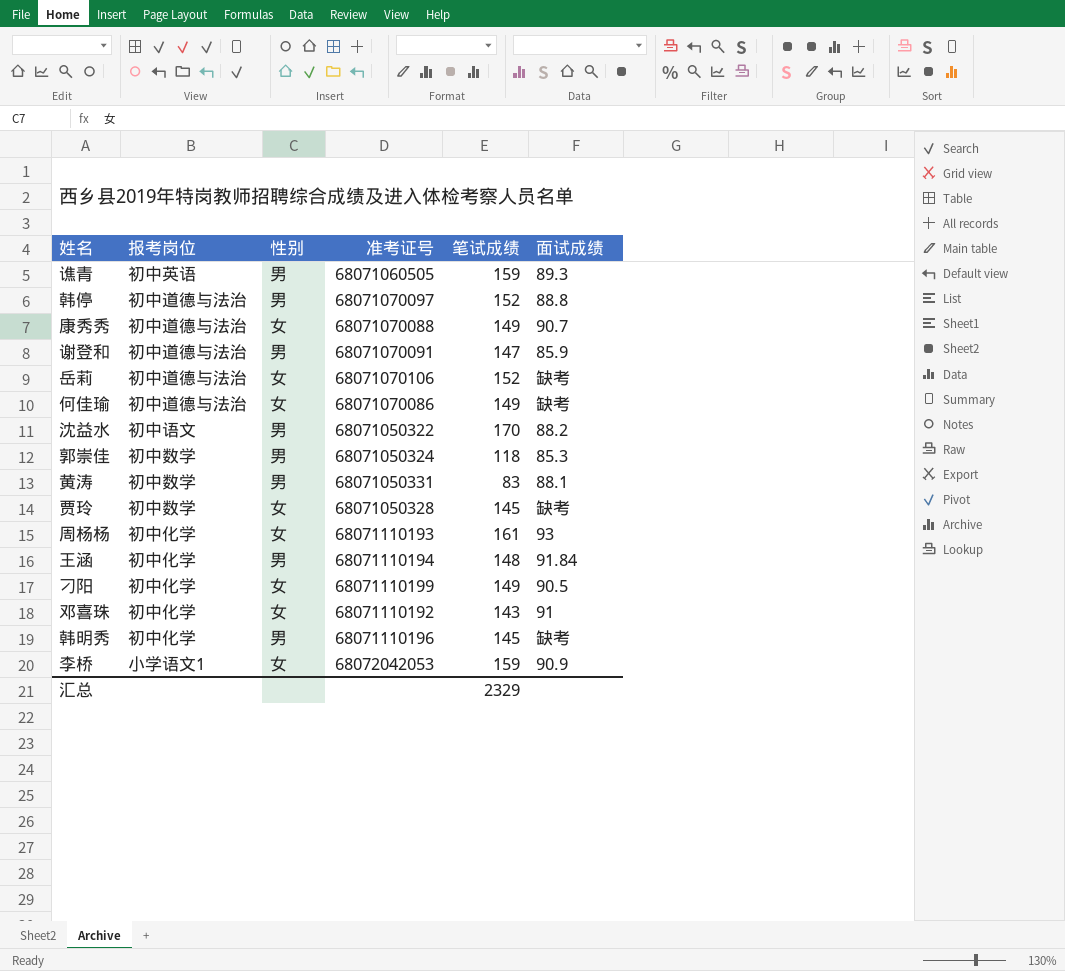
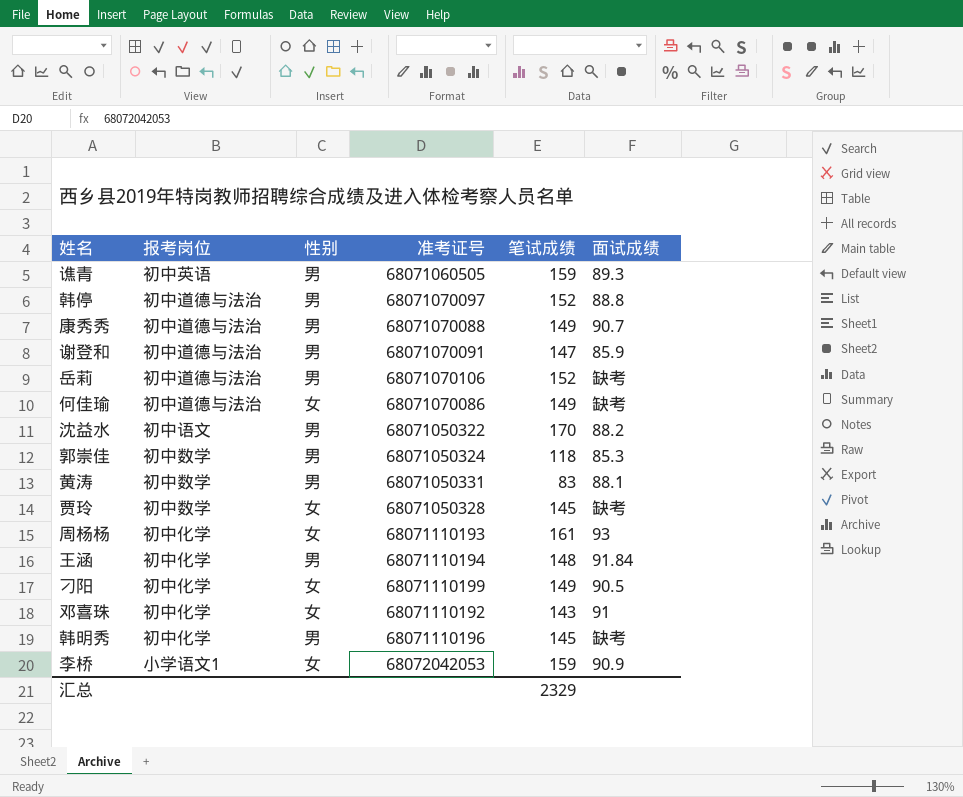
康秀秀 | 性别: 女 -> 男
岳莉 | 性别: 女 -> 男

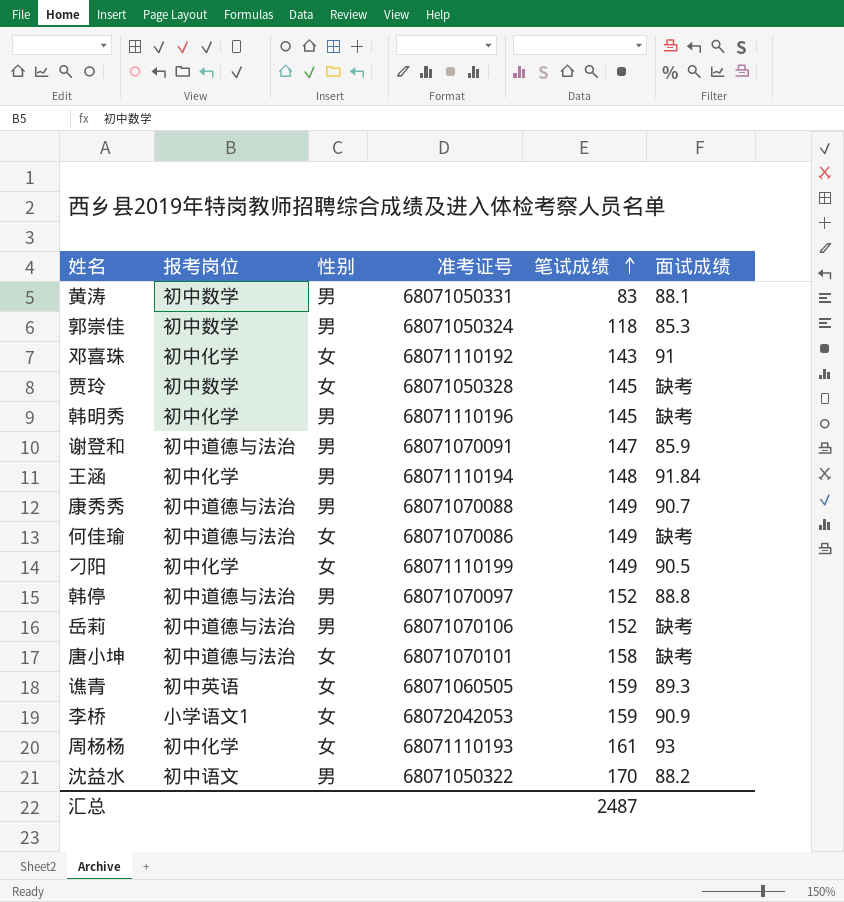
row order: none -> 笔试成绩 ascending
row 唐小坤: none -> 初中道德与法治 | 女 | 68071070101 | 158 | 缺考
谯青 | 性别: 男 -> 女
汇总 | 笔试成绩: 2329 -> 2487

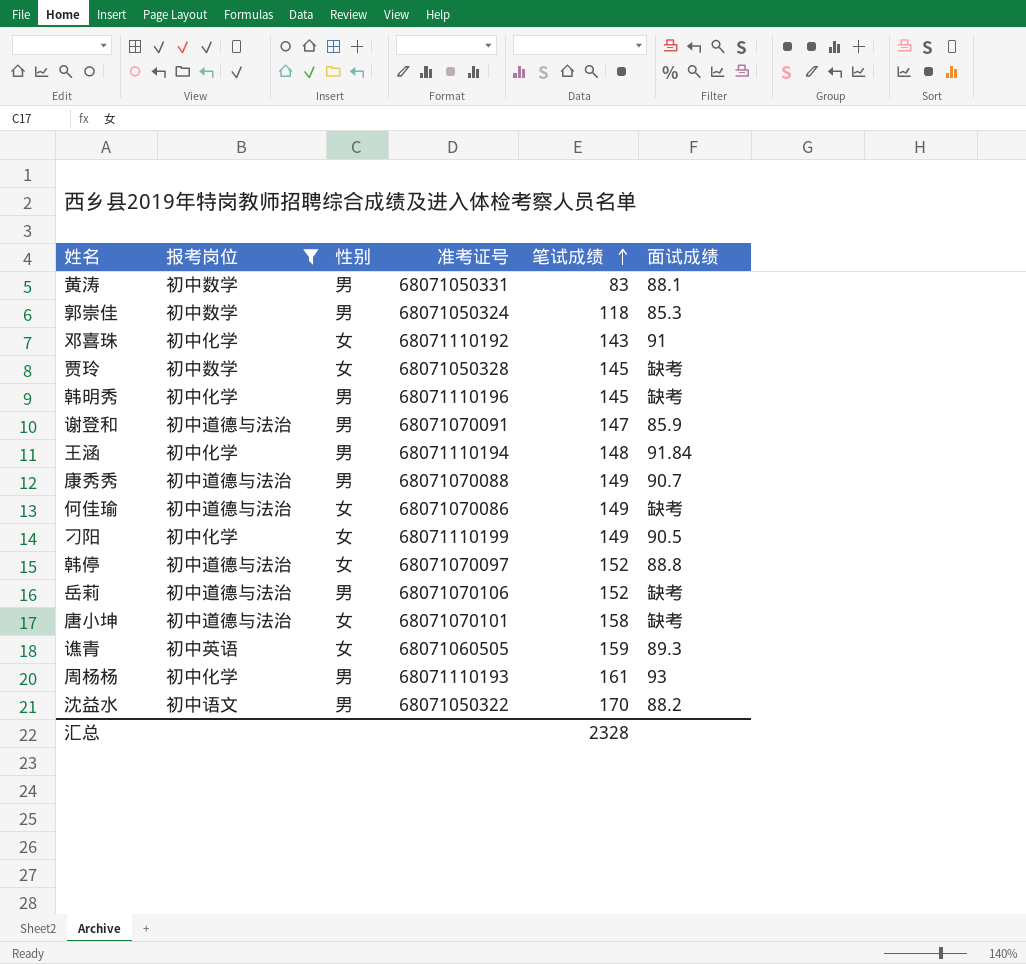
filter: none -> 报考岗位 != 小学语文1
韩停 | 性别: 男 -> 女
周杨杨 | 性别: 女 -> 男
汇总 | 笔试成绩: 2487 -> 2328

